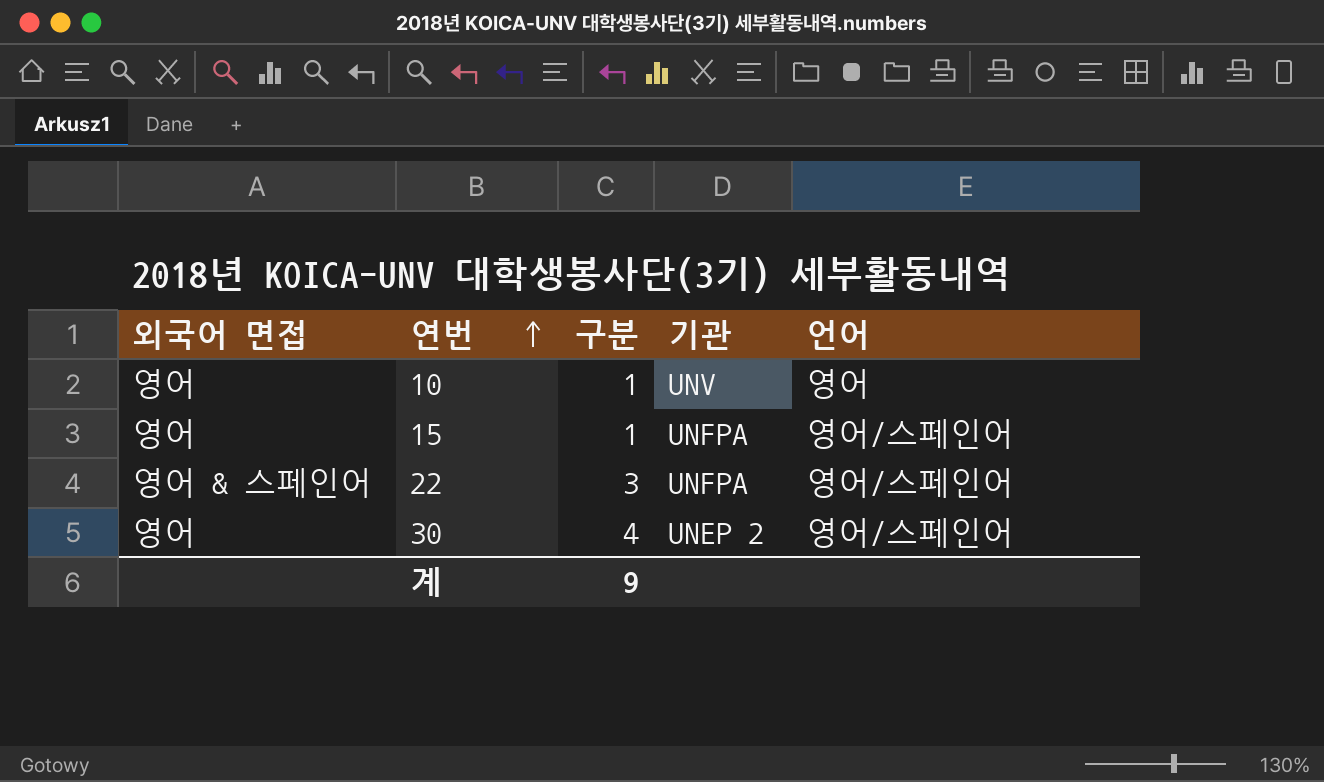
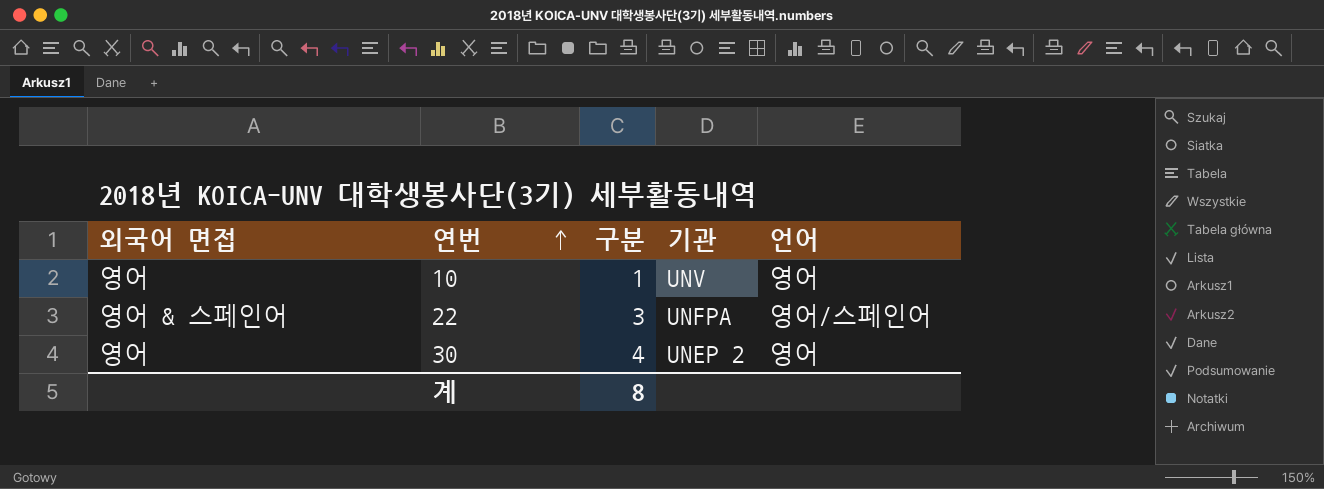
row 15: 영어 | 1 | UNFPA | 영어/스페인어 -> none
30 | 언어: 영어/스페인어 -> 영어
계 | 구분: 9 -> 8

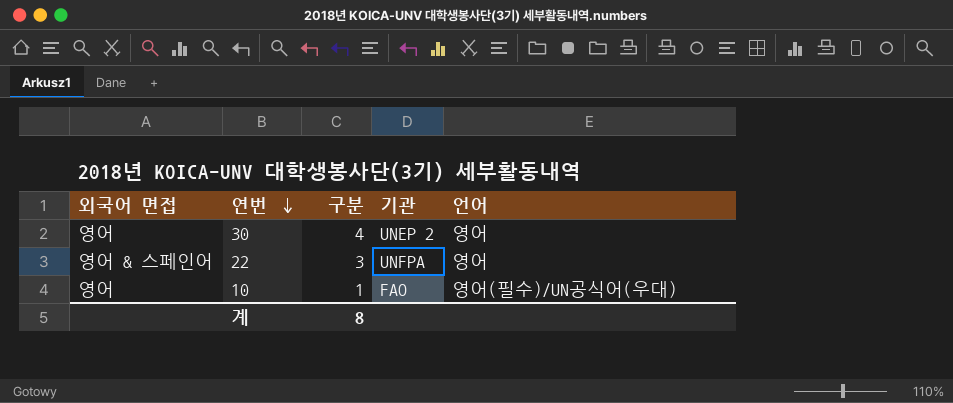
row order: 연번 ascending -> 연번 descending
22 | 언어: 영어/스페인어 -> 영어
10 | 기관: UNV -> FAO
10 | 언어: 영어 -> 영어(필수)/UN공식어(우대)

